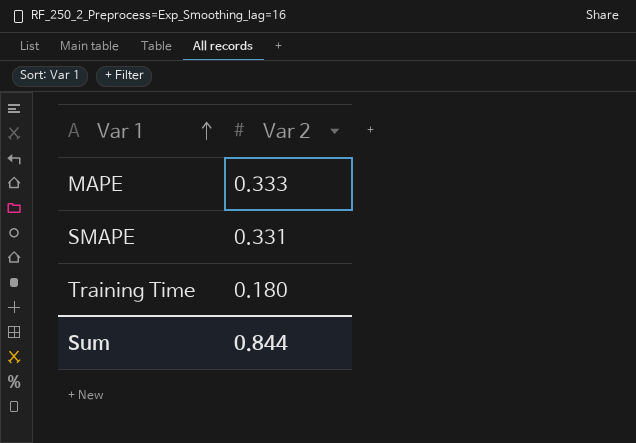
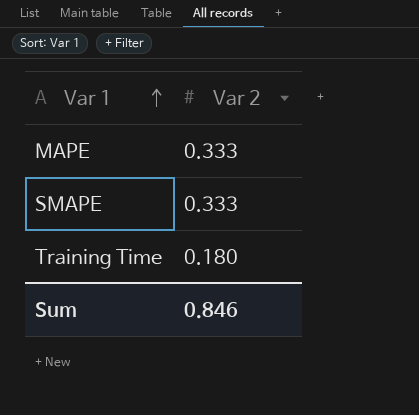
SMAPE | Var 2: 0.331 -> 0.333
Sum | Var 2: 0.844 -> 0.846

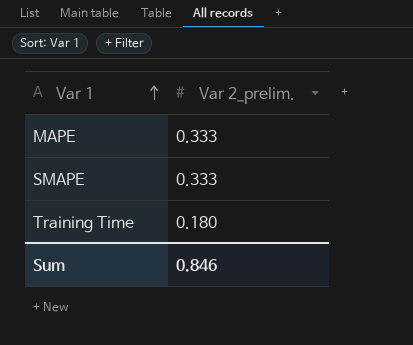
column name: Var 2 -> Var 2_prelim.

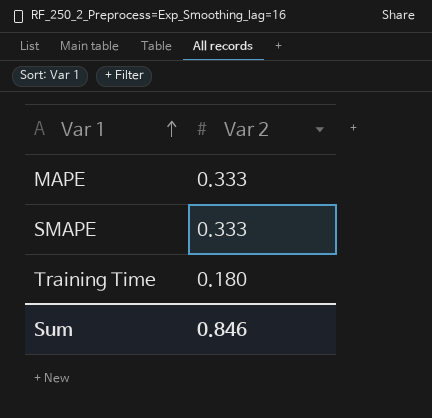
column name: Var 2_prelim. -> Var 2

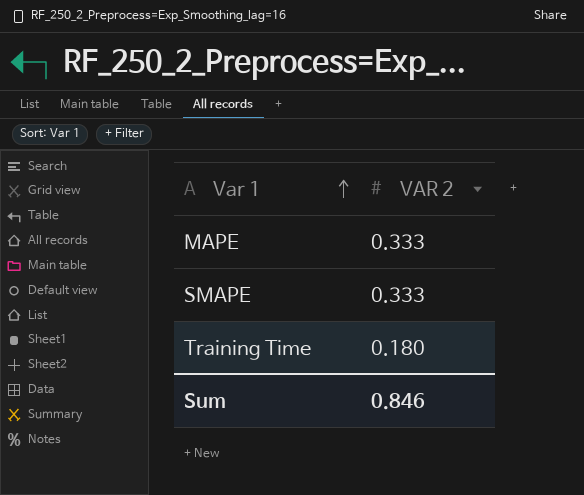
column name: Var 2 -> VAR 2

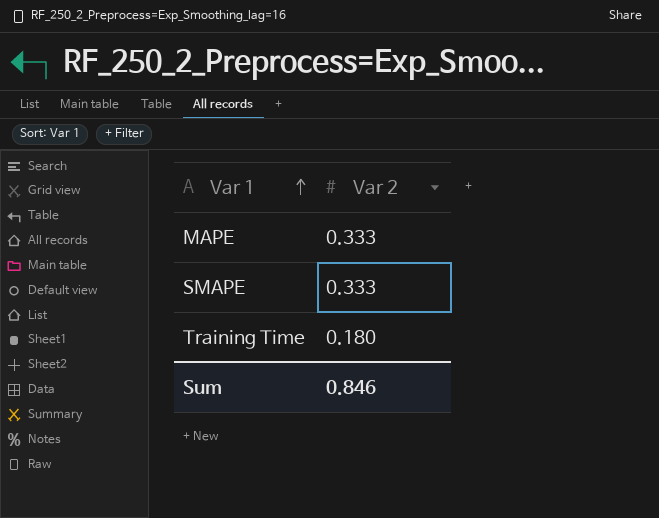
column name: VAR 2 -> Var 2

